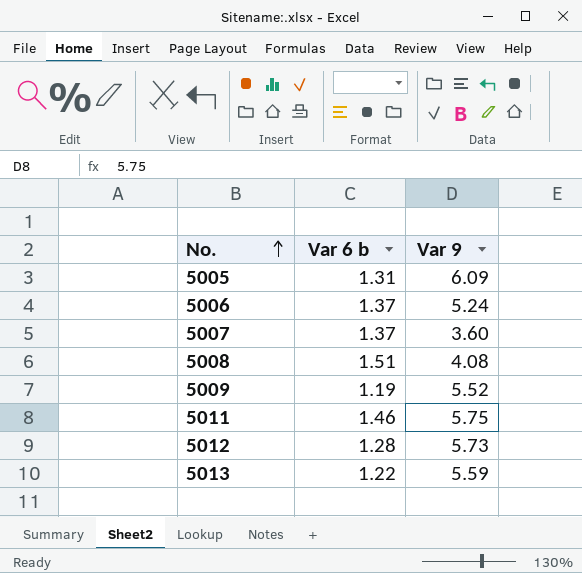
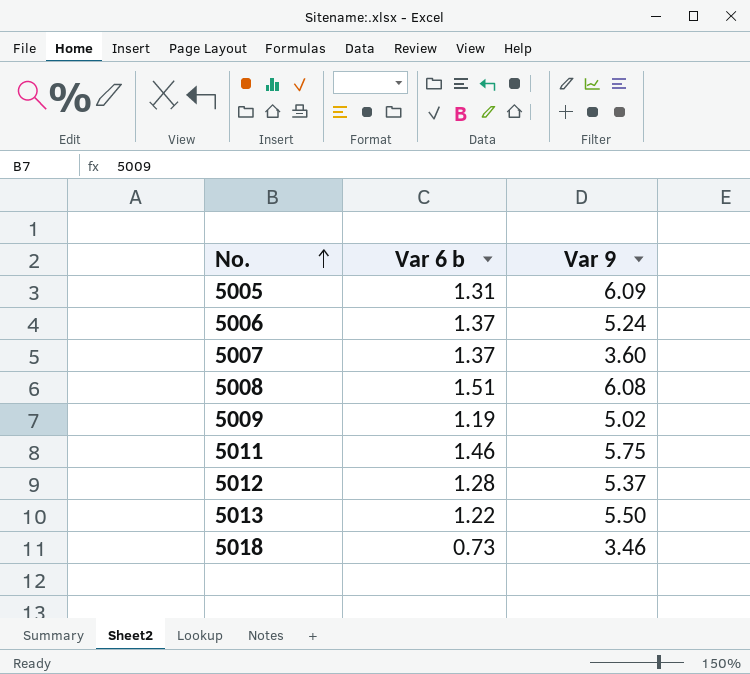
5008 | Var 9: 4.08 -> 6.08
5009 | Var 9: 5.52 -> 5.02
5012 | Var 9: 5.73 -> 5.37
5013 | Var 9: 5.59 -> 5.50
row 5018: none -> 0.73 | 3.46

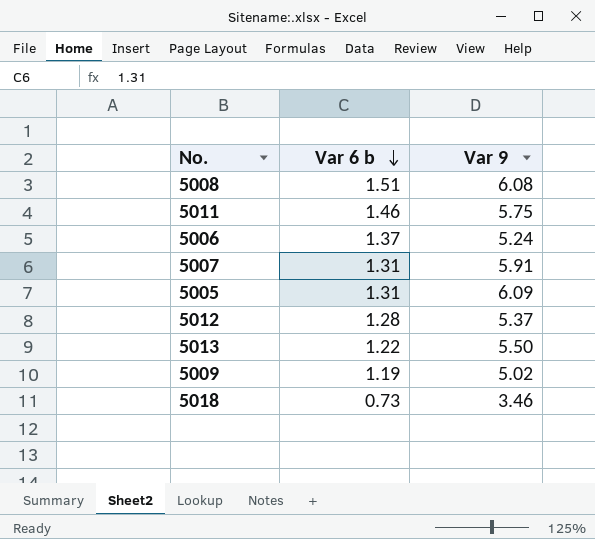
row order: No. ascending -> Var 6 b descending
5007 | Var 6 b: 1.37 -> 1.31
5007 | Var 9: 3.60 -> 5.91

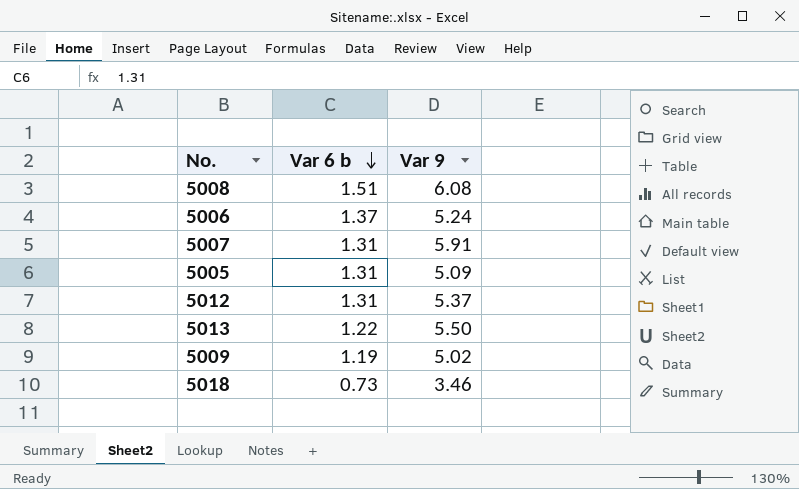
row 5011: 1.46 | 5.75 -> none
5005 | Var 9: 6.09 -> 5.09
5012 | Var 6 b: 1.28 -> 1.31

